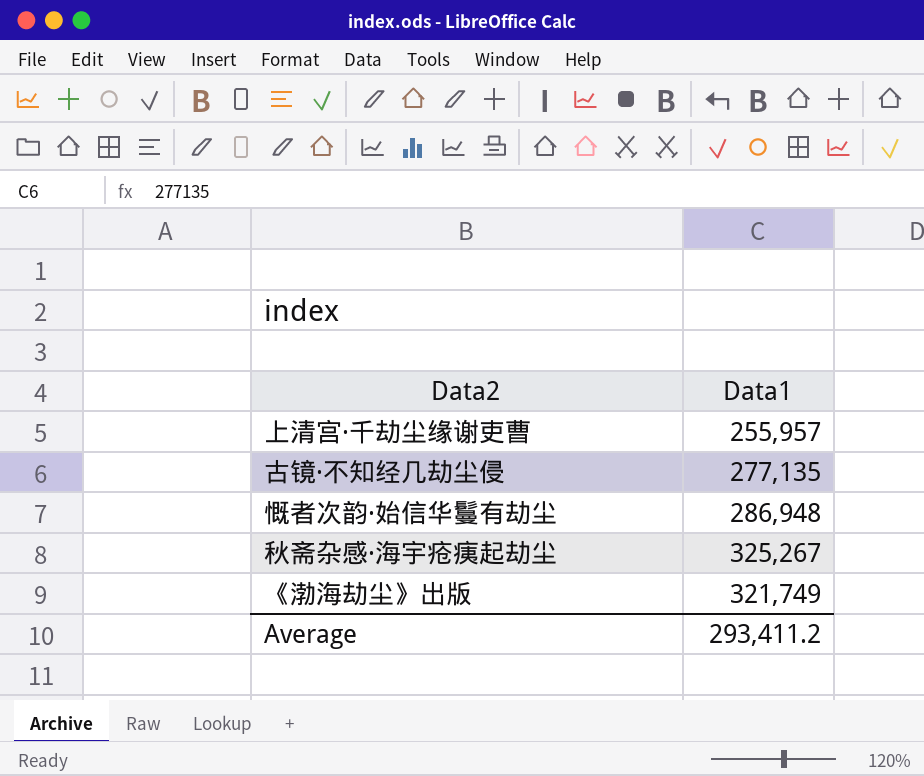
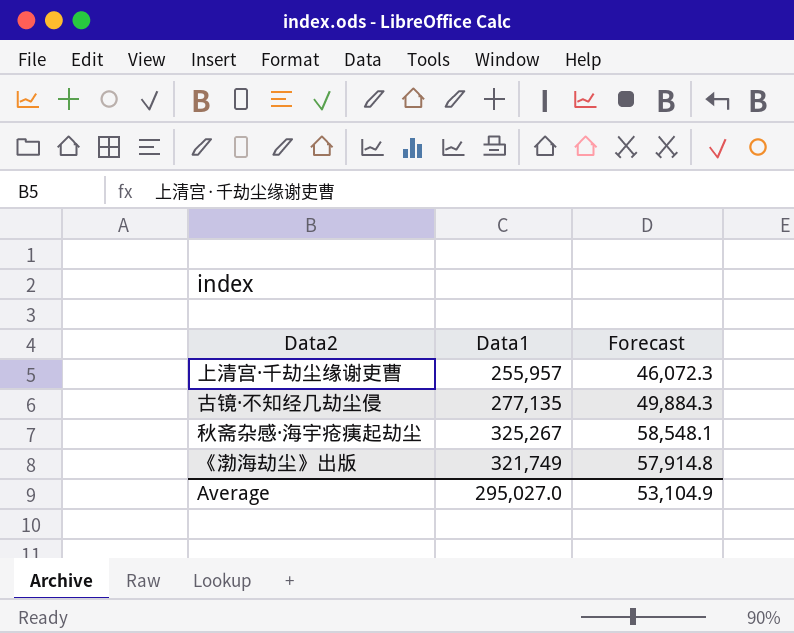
column Forecast | formula: none -> [Data1] * 0.18
row 慨者次韵·始信华鬘有劫尘: 286,948 -> none
Average | Data1: 293,411.2 -> 295,027.0

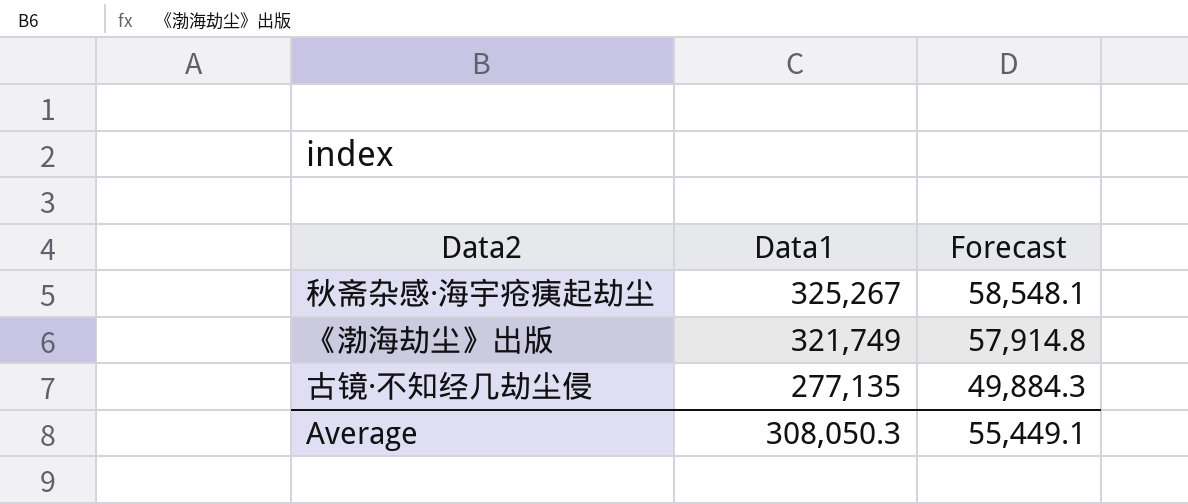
row order: none -> Data1 descending
row 上清宫·千劫尘缘谢吏曹: 255,957 | 46,072.3 -> none
Average | Data1: 295,027.0 -> 308,050.3
Average | Forecast: 53,104.9 -> 55,449.1

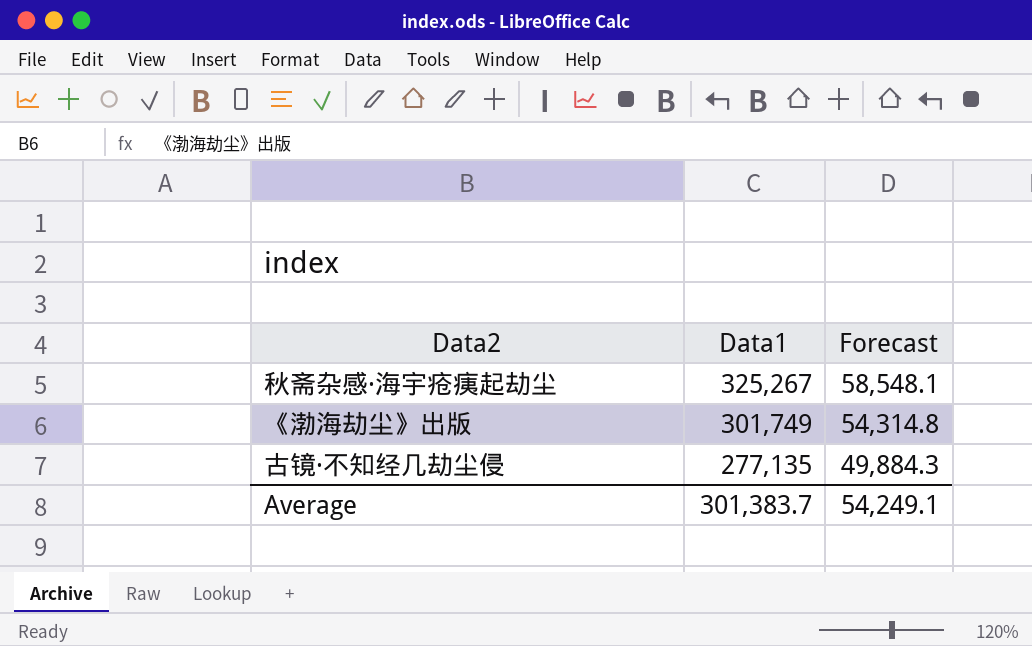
《渤海劫尘》出版 | Data1: 321,749 -> 301,749
《渤海劫尘》出版 | Forecast: 57,914.8 -> 54,314.8
Average | Data1: 308,050.3 -> 301,383.7
Average | Forecast: 55,449.1 -> 54,249.1

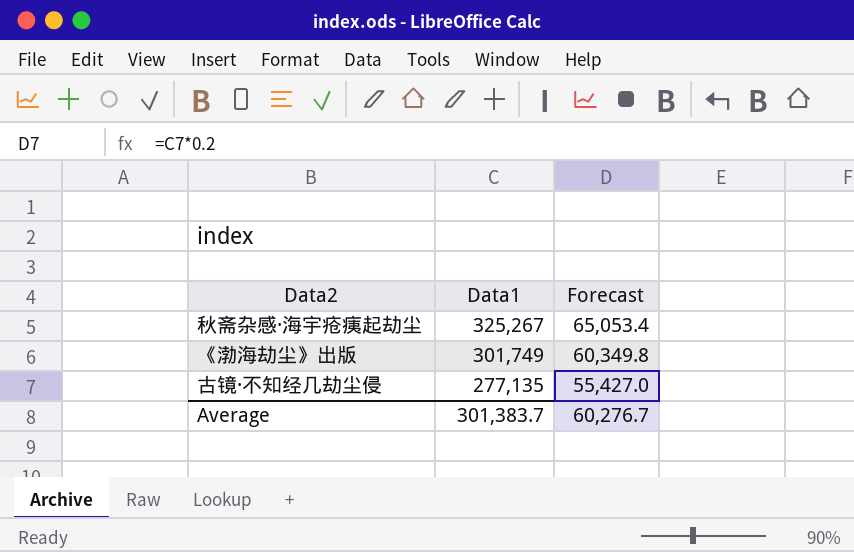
column Forecast | formula: [Data1] * 0.18 -> [Data1] * 0.2
Average | Forecast: 54,249.1 -> 60,276.7

